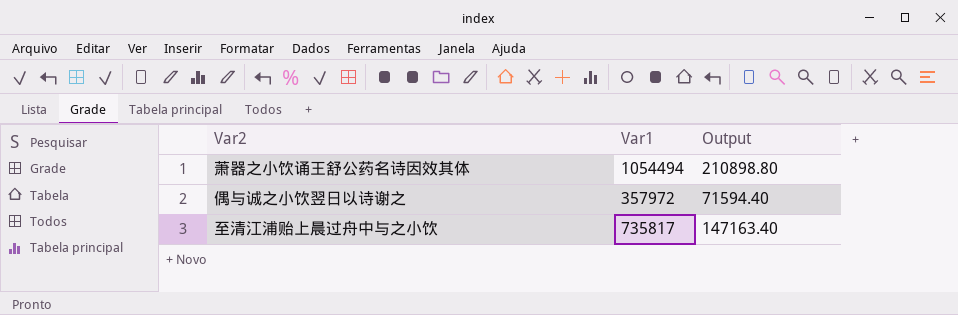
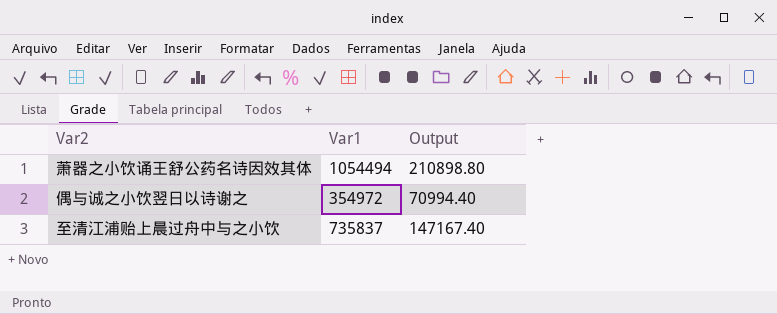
偶与诚之小饮翌日以诗谢之 | Var1: 357972 -> 354972
偶与诚之小饮翌日以诗谢之 | Output: 71594.40 -> 70994.40
至清江浦贻上晨过舟中与之小饮 | Var1: 735817 -> 735837
至清江浦贻上晨过舟中与之小饮 | Output: 147163.40 -> 147167.40

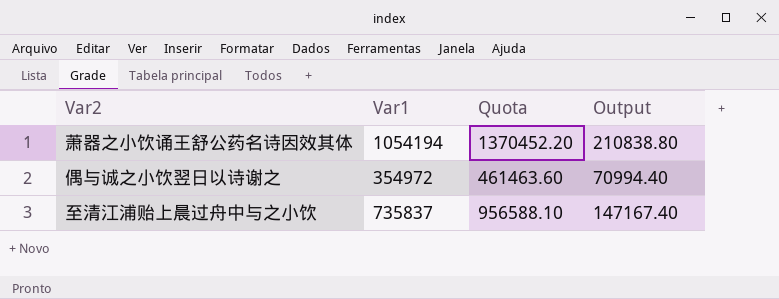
column Quota | formula: none -> [Var1] * 1.3
萧器之小饮诵王舒公药名诗因效其体 | Var1: 1054494 -> 1054194
萧器之小饮诵王舒公药名诗因效其体 | Output: 210898.80 -> 210838.80

